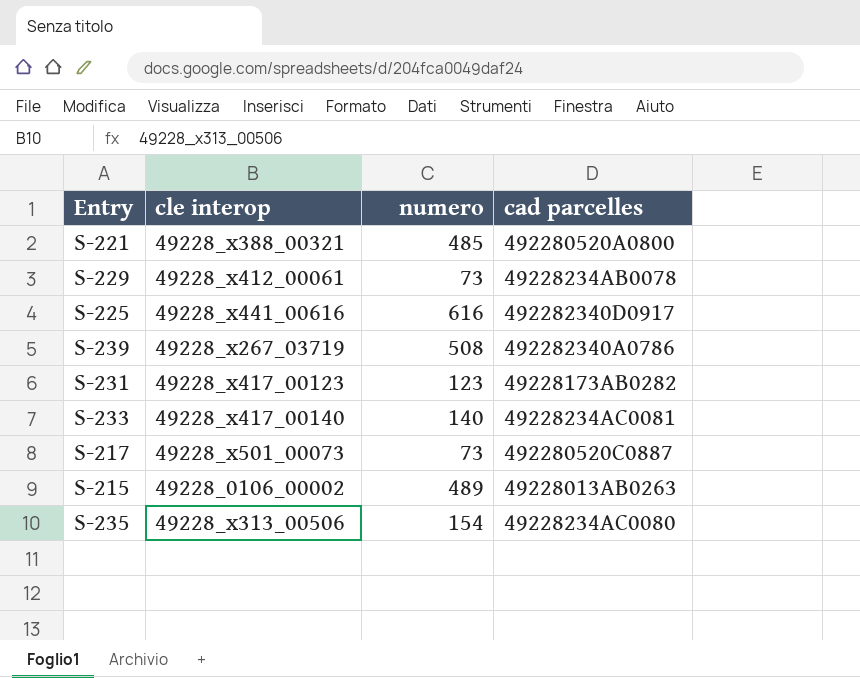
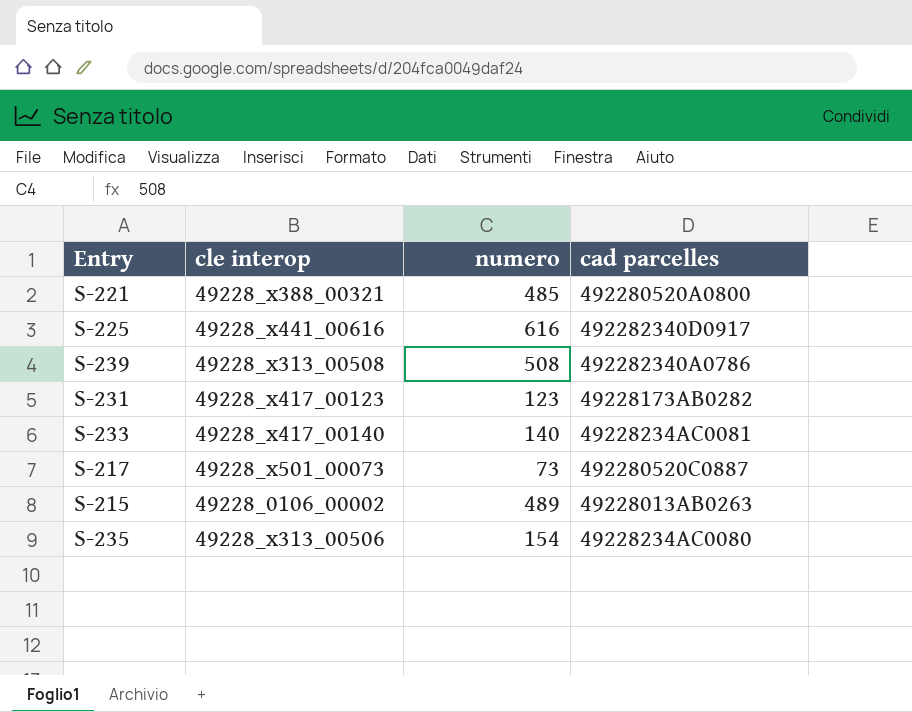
row S-229: 49228_x412_00061 | 73 | 49228234AB0078 -> none
S-239 | cle interop: 49228_x267_03719 -> 49228_x313_00508

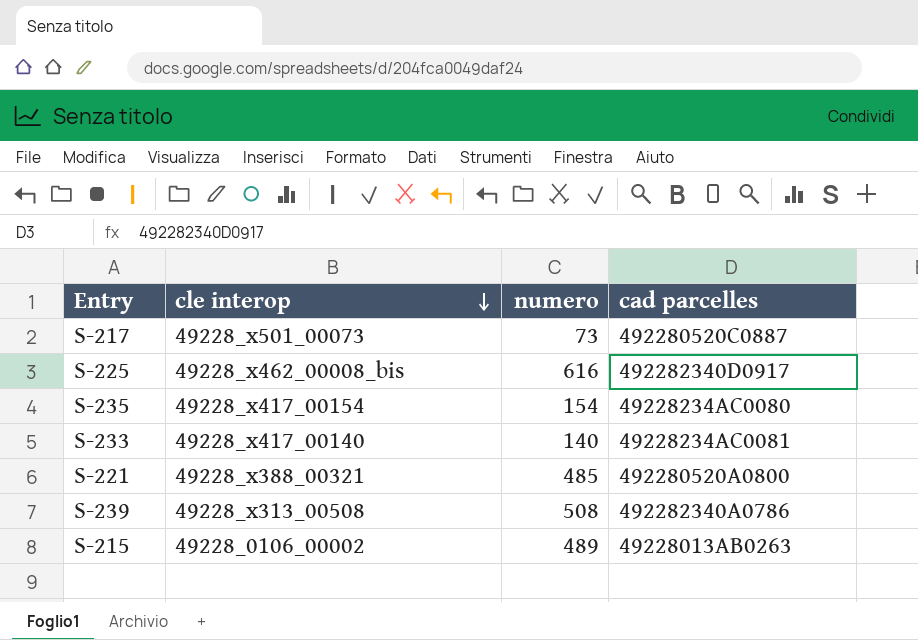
row order: none -> cle interop descending
row S-231: 49228_x417_00123 | 123 | 49228173AB0282 -> none
S-225 | cle interop: 49228_x441_00616 -> 49228_x462_00008_bis
S-235 | cle interop: 49228_x313_00506 -> 49228_x417_00154

